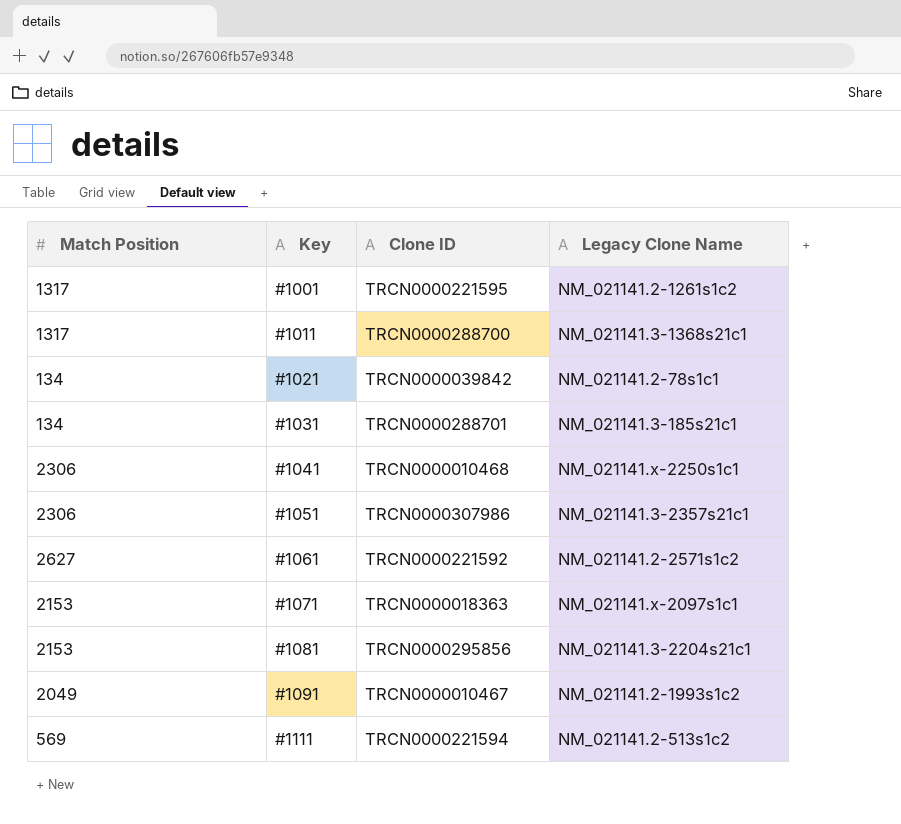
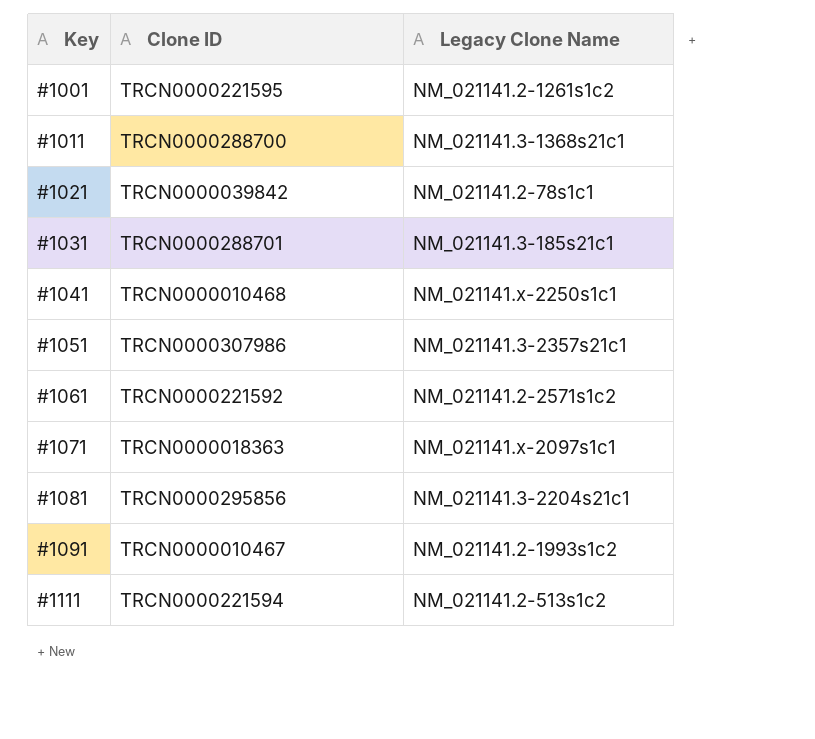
column Match Position | position: 1 -> none

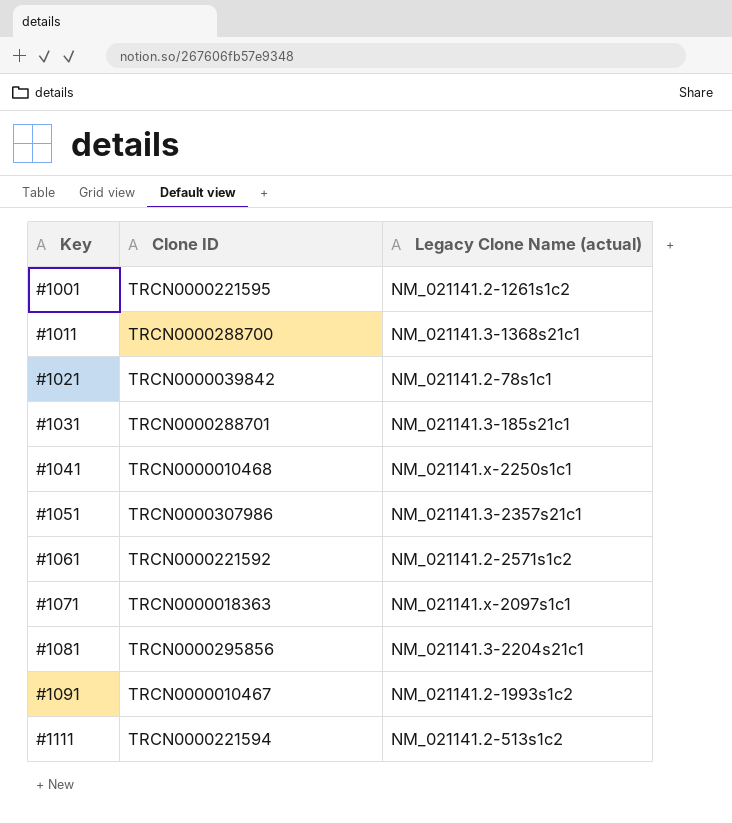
column name: Legacy Clone Name -> Legacy Clone Name (actual)

